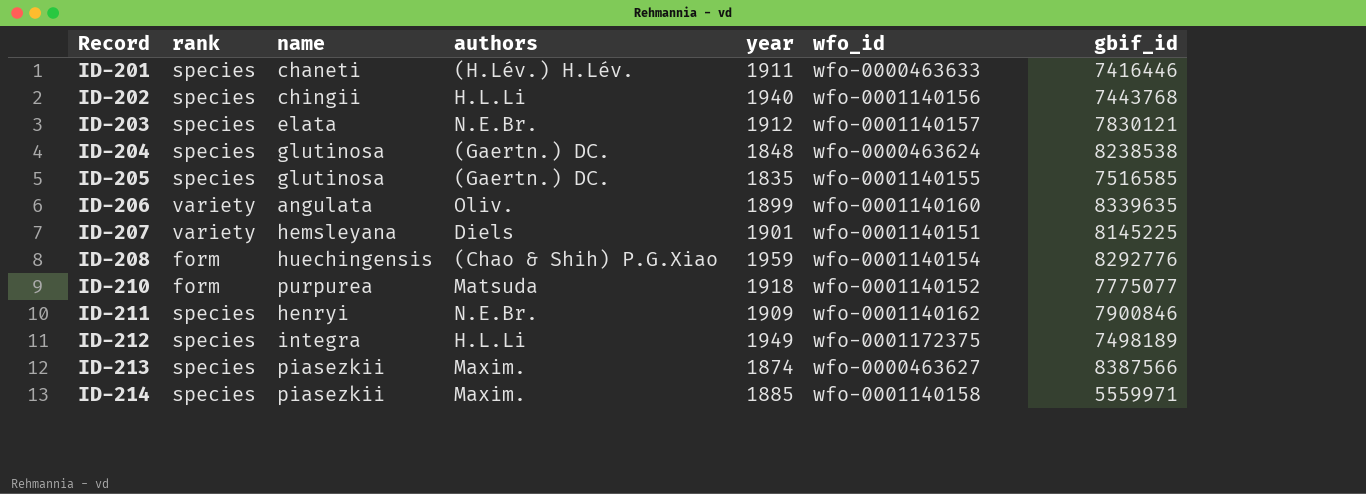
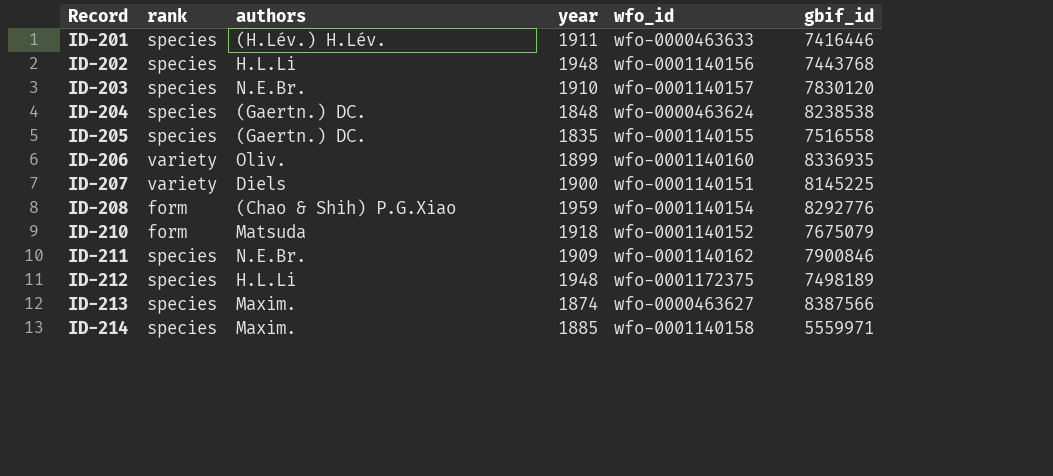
column name | position: 3 -> none
ID-202 | year: 1940 -> 1948
ID-203 | year: 1912 -> 1910
ID-203 | gbif_id: 7830121 -> 7830120
ID-205 | gbif_id: 7516585 -> 7516558
ID-206 | gbif_id: 8339635 -> 8336935
ID-207 | year: 1901 -> 1900
ID-210 | gbif_id: 7775077 -> 7675079
ID-212 | year: 1949 -> 1948

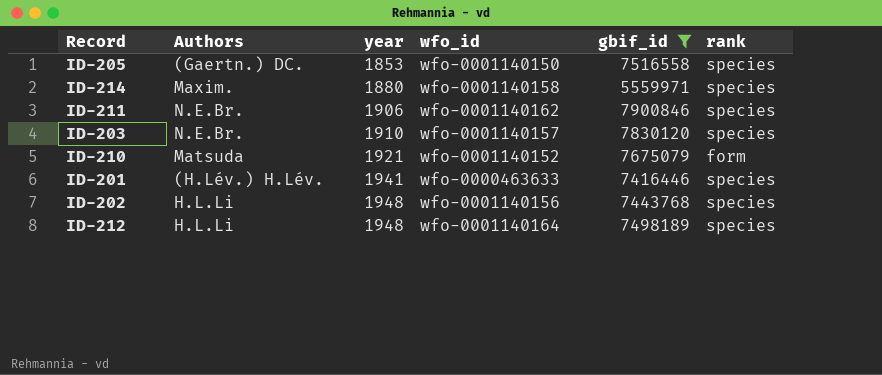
filter: none -> gbif_id <= 7900846
row order: Record ascending -> year ascending
column name: authors -> Authors
column rank | position: 2 -> 6
ID-205 | year: 1835 -> 1853
ID-205 | wfo_id: wfo-0001140155 -> wfo-0001140150
ID-214 | year: 1885 -> 1880
ID-211 | year: 1909 -> 1906
ID-210 | year: 1918 -> 1921
ID-201 | year: 1911 -> 1941
ID-212 | wfo_id: wfo-0001172375 -> wfo-0001140164

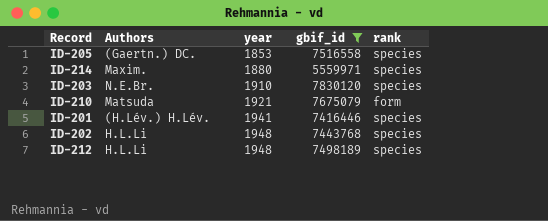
column wfo_id | position: 4 -> none
row ID-211: N.E.Br. | 1906 | wfo-0001140162 | 7900846 | species -> none

